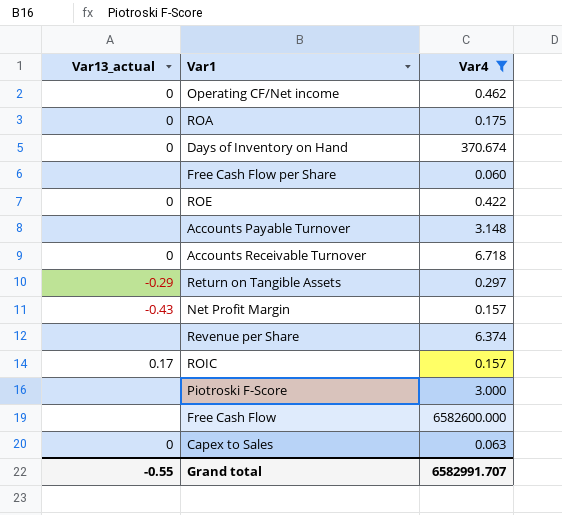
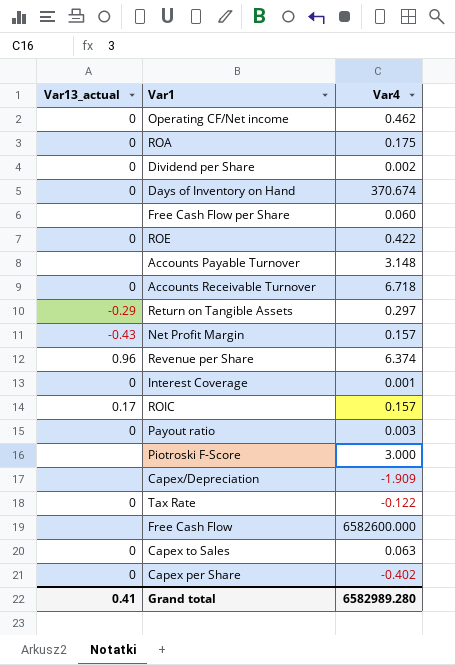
filter: Var4 >= 0.060 -> none
Revenue per Share | Var13_actual: none -> 0.96
Grand total | Var13_actual: -0.55 -> 0.41
Grand total | Var4: 6582991.707 -> 6582989.280

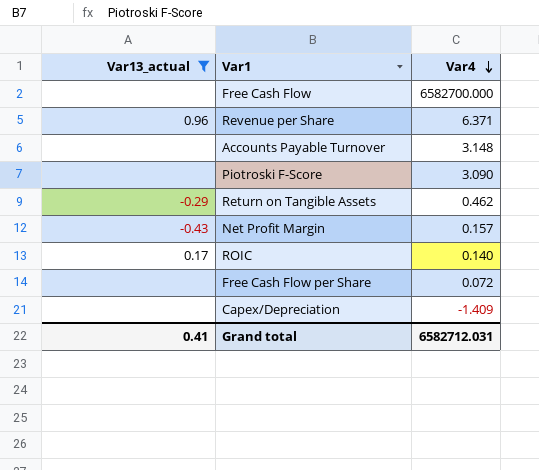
filter: none -> Var13_actual != 0
row order: none -> Var4 descending
Free Cash Flow | Var4: 6582600.000 -> 6582700.000
Revenue per Share | Var4: 6.374 -> 6.371
Piotroski F-Score | Var4: 3.000 -> 3.090
Return on Tangible Assets | Var4: 0.297 -> 0.462
ROIC | Var4: 0.157 -> 0.140
Free Cash Flow per Share | Var4: 0.060 -> 0.072
Capex/Depreciation | Var4: -1.909 -> -1.409
Grand total | Var4: 6582989.280 -> 6582712.031

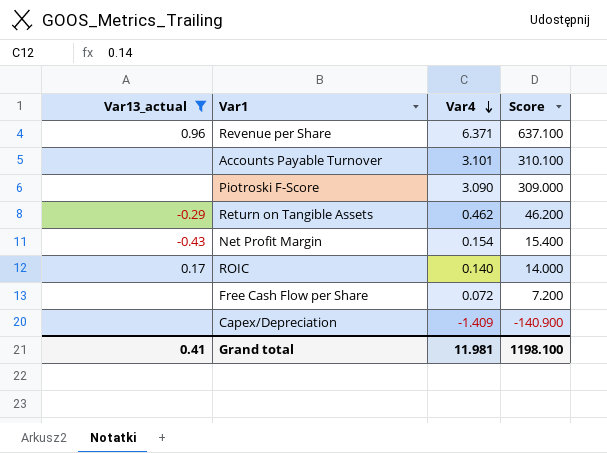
column Score | formula: none -> [Var4] * 100
row Free Cash Flow: none | 6582700.000 -> none
Accounts Payable Turnover | Var4: 3.148 -> 3.101
Net Profit Margin | Var4: 0.157 -> 0.154
Grand total | Var4: 6582712.031 -> 11.981

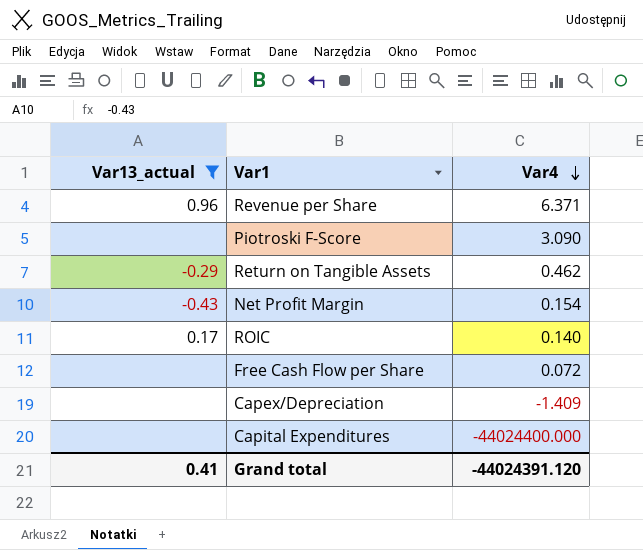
column Score | formula: [Var4] * 100 -> none
row Accounts Payable Turnover: none | 3.101 | 310.100 -> none
row Capital Expenditures: none -> none | -44024400.000
Grand total | Var4: 11.981 -> -44024391.120

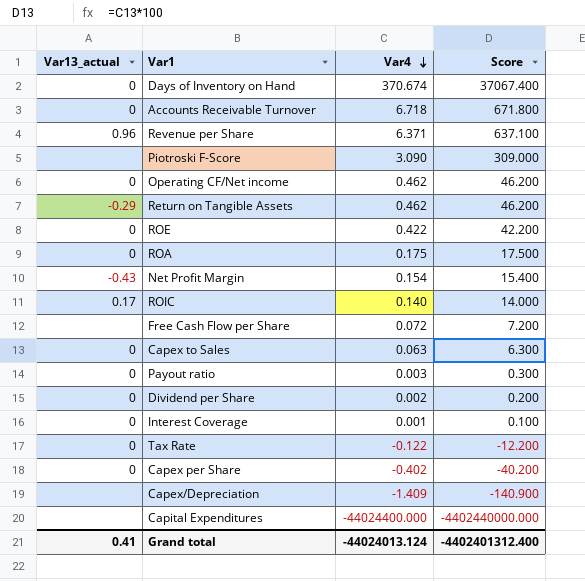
filter: Var13_actual != 0 -> none
column Score | formula: none -> [Var4] * 100
Grand total | Var4: -44024391.120 -> -44024013.124

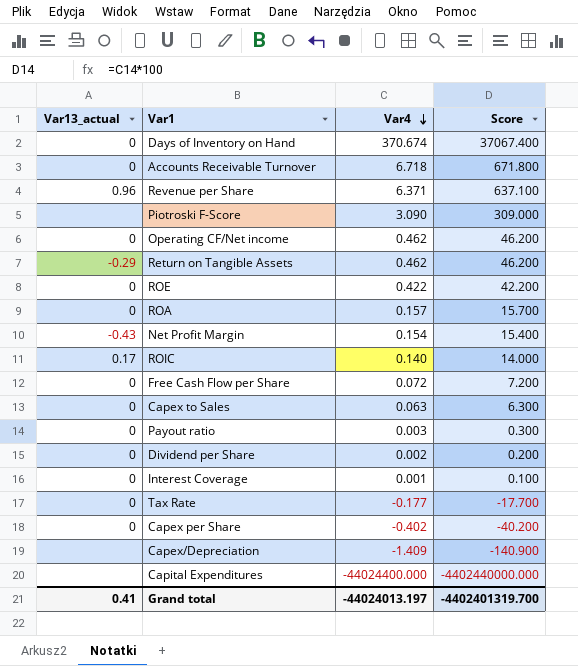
ROA | Var4: 0.175 -> 0.157
ROA | Score: 17.500 -> 15.700
Free Cash Flow per Share | Var13_actual: none -> 0
Tax Rate | Var4: -0.122 -> -0.177
Tax Rate | Score: -12.200 -> -17.700
Grand total | Var4: -44024013.124 -> -44024013.197
Grand total | Score: -4402401312.400 -> -4402401319.700

